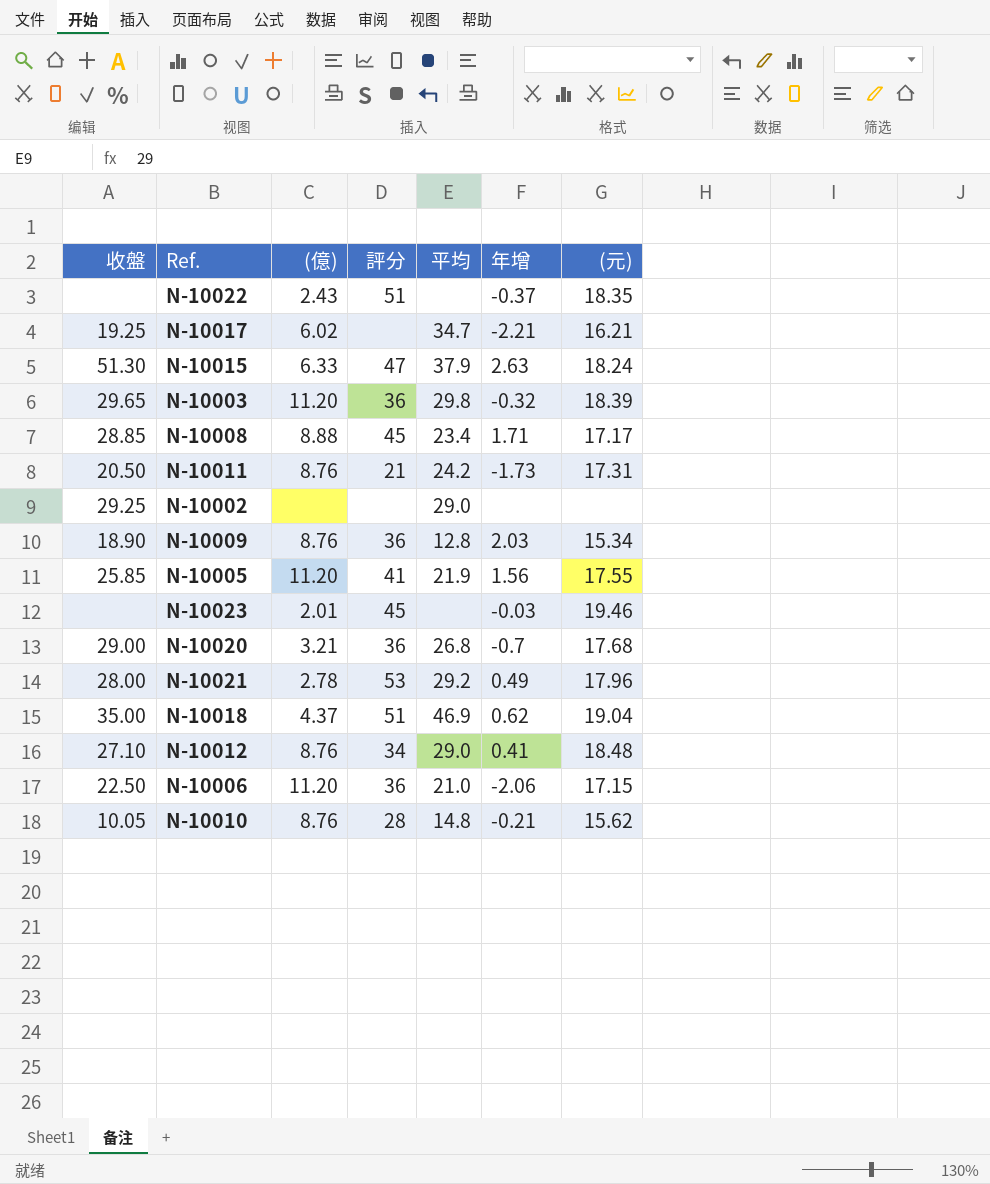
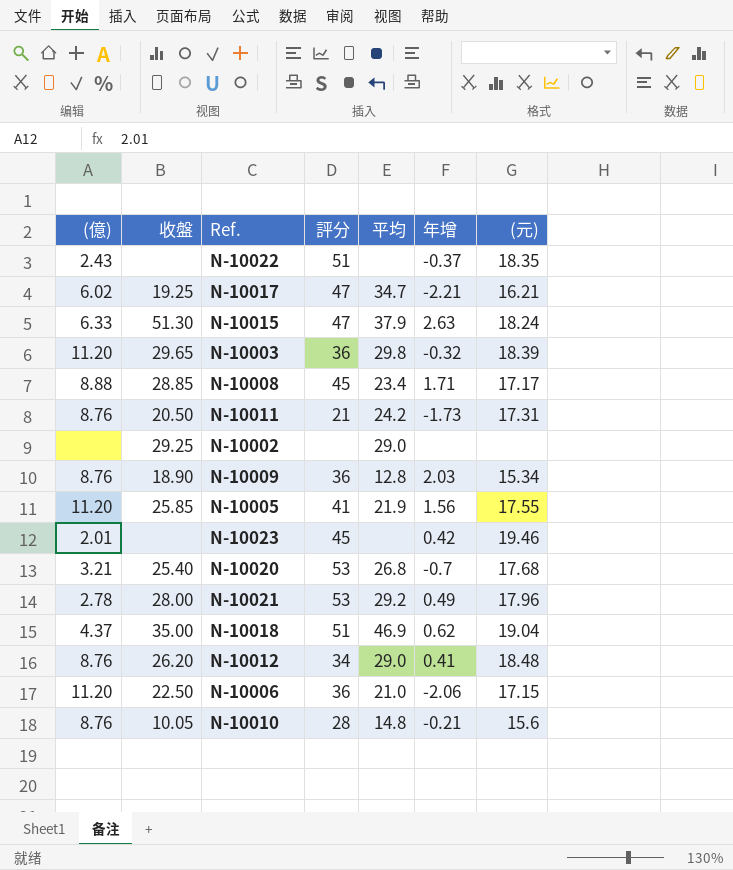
column (億) | position: 3 -> 1
N-10017 | 評分: none -> 47
N-10023 | 年增: -0.03 -> 0.42
N-10020 | 收盤: 29.00 -> 25.40
N-10020 | 評分: 36 -> 53
N-10012 | 收盤: 27.10 -> 26.20
N-10010 | (元): 15.62 -> 15.6

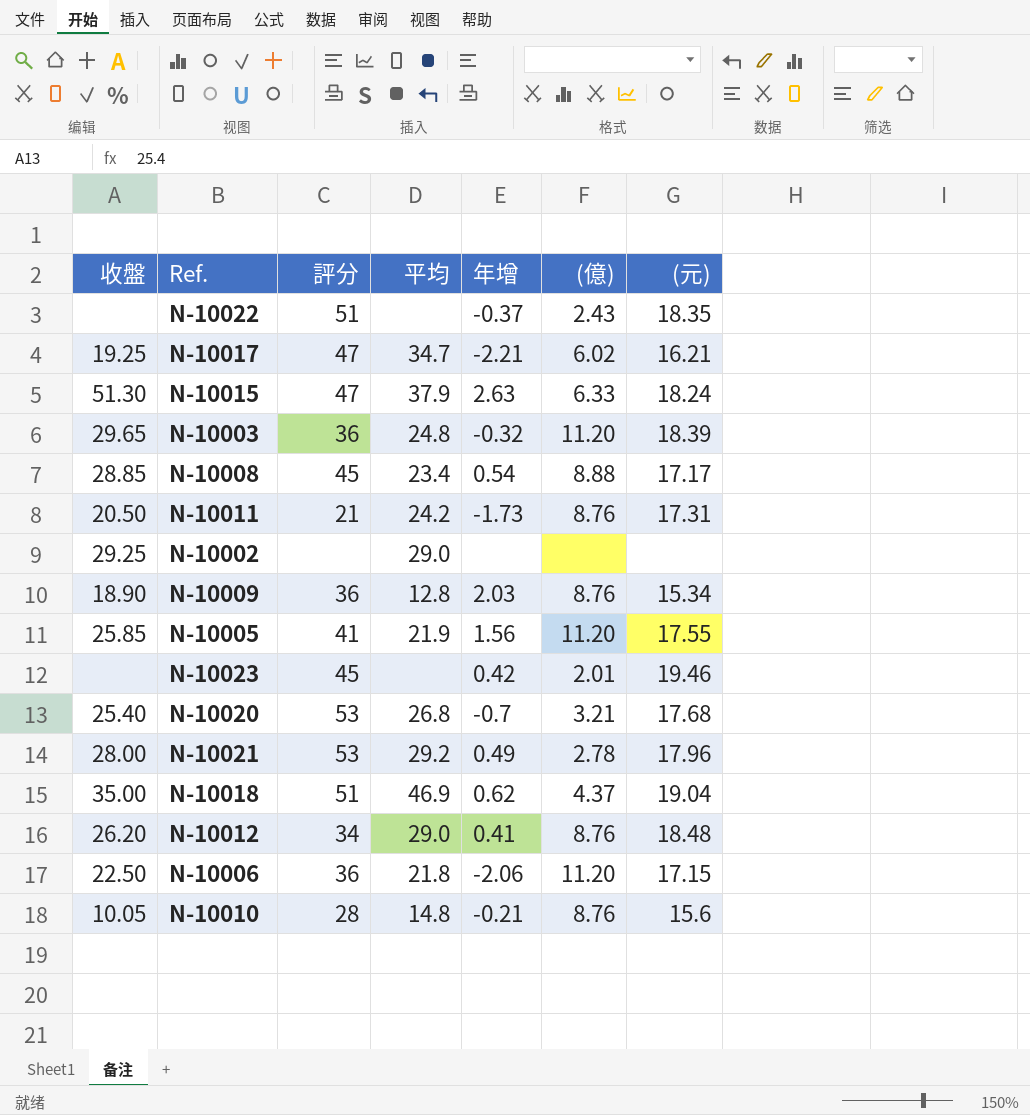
column (億) | position: 1 -> 6
N-10003 | 平均: 29.8 -> 24.8
N-10008 | 年增: 1.71 -> 0.54
N-10006 | 平均: 21.0 -> 21.8

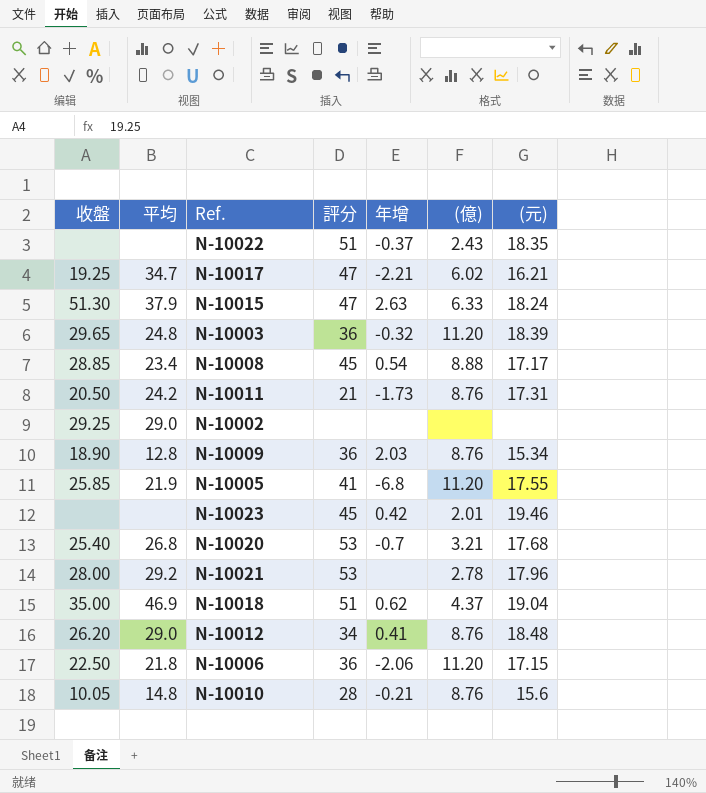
column 平均 | position: 4 -> 2
N-10005 | 年增: 1.56 -> -6.8
N-10021 | 年增: 0.49 -> none

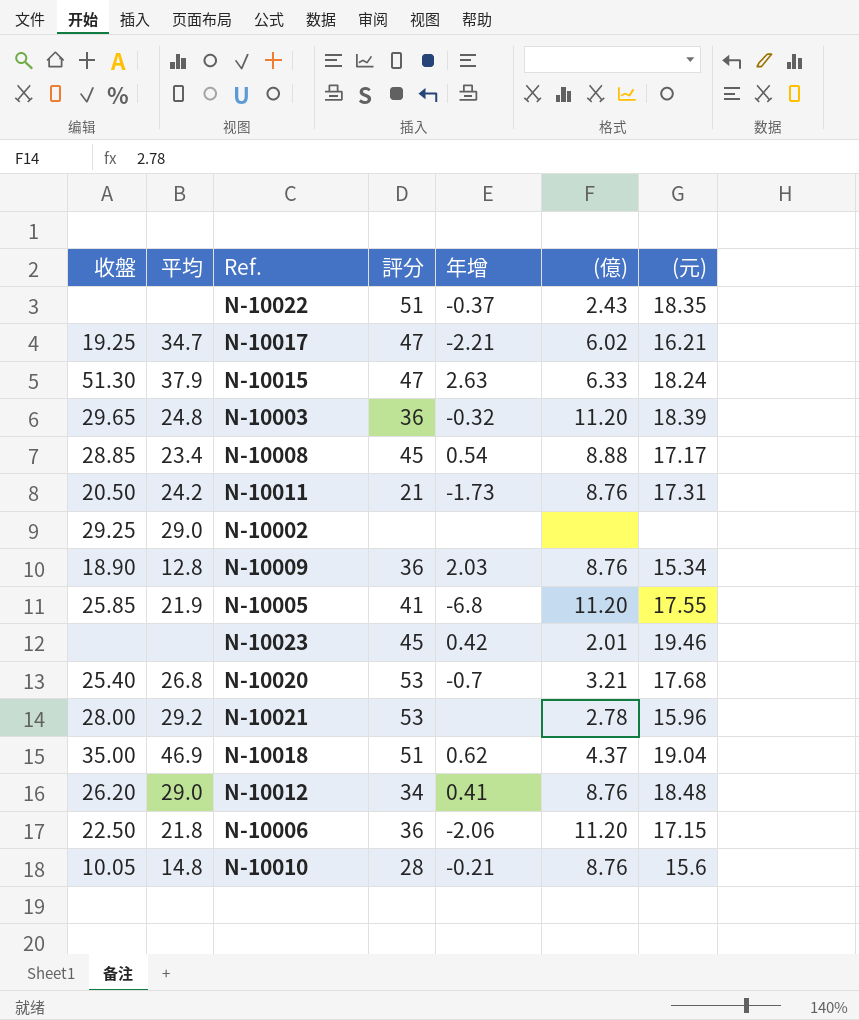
N-10021 | (元): 17.96 -> 15.96

